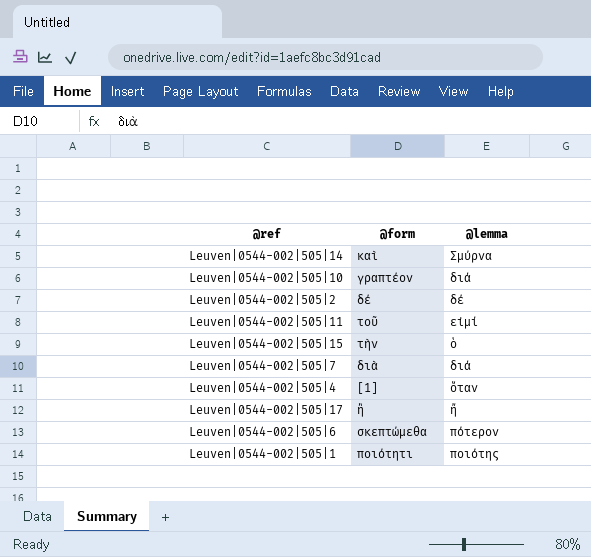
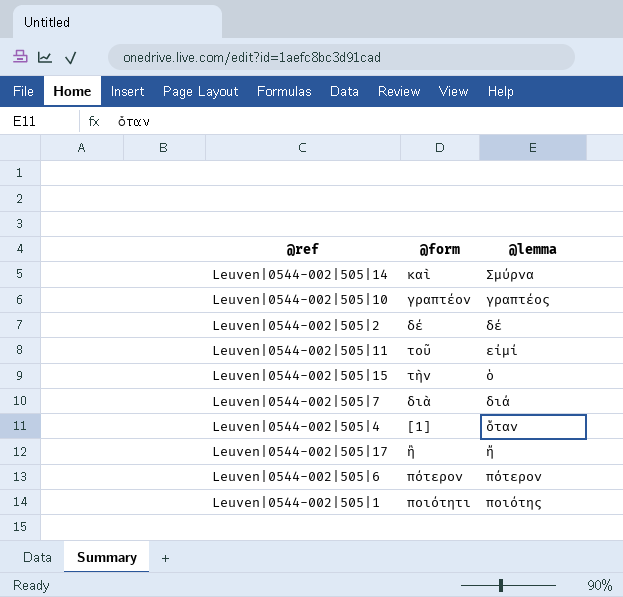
Leuven|0544-002|505|10 | @lemma: διά -> γραπτέος
Leuven|0544-002|505|6 | @form: σκεπτώμεθα -> πότερον

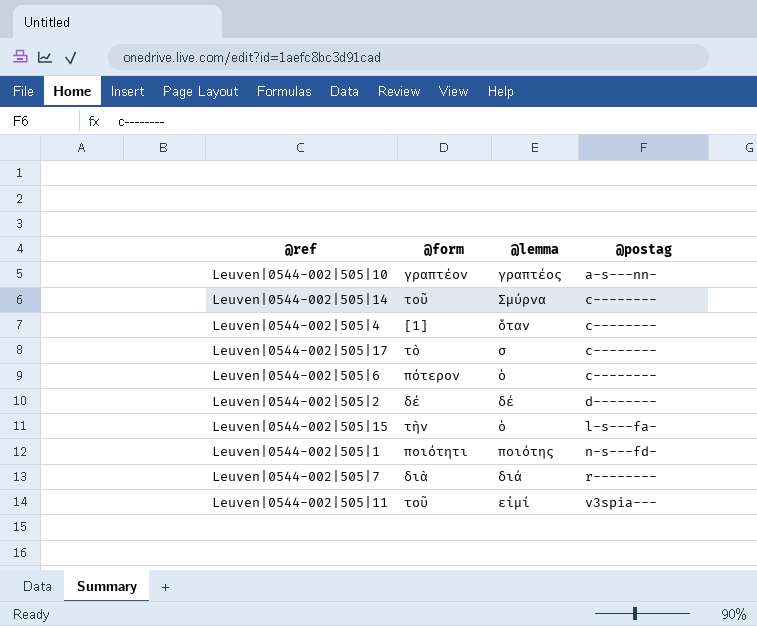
row order: none -> @postag ascending
column @postag | position: none -> 4
Leuven|0544-002|505|14 | @form: καὶ -> τοῦ
Leuven|0544-002|505|17 | @form: ἢ -> τὸ
Leuven|0544-002|505|17 | @lemma: ἤ -> σ
Leuven|0544-002|505|6 | @lemma: πότερον -> ὁ

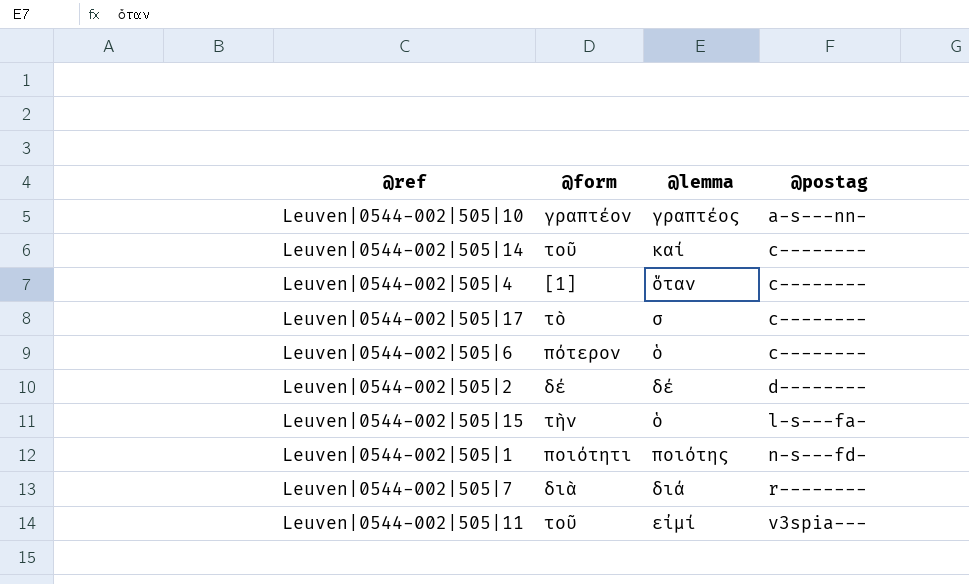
Leuven|0544-002|505|14 | @lemma: Σμύρνα -> καί

